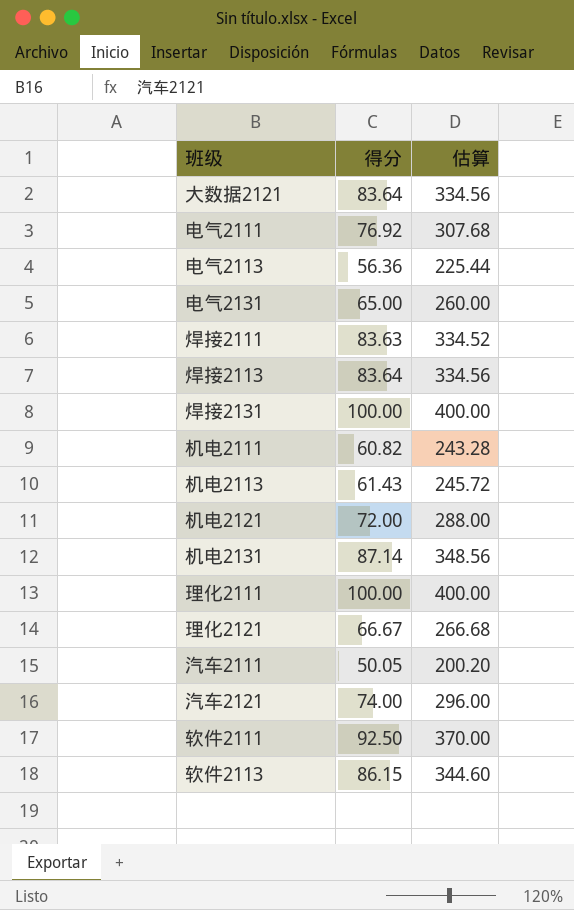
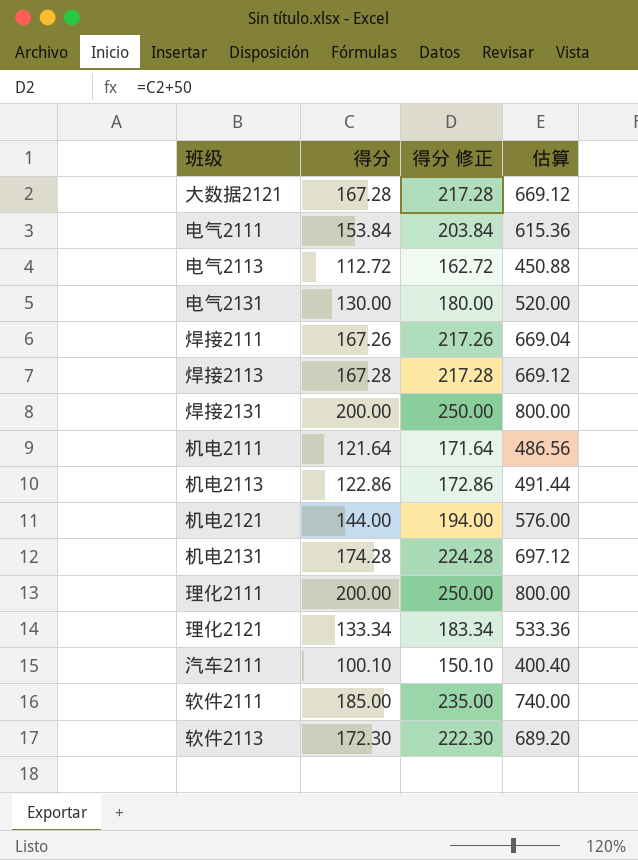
column 得分 修正 | formula: none -> [得分] + 50
row 汽车2121: 74.00 | 296.00 -> none
大数据2121 | 得分: 83.64 -> 167.28
大数据2121 | 估算: 334.56 -> 669.12
电气2111 | 得分: 76.92 -> 153.84
电气2111 | 估算: 307.68 -> 615.36
电气2113 | 得分: 56.36 -> 112.72
电气2113 | 估算: 225.44 -> 450.88
电气2131 | 得分: 65.00 -> 130.00
电气2131 | 估算: 260.00 -> 520.00
焊接2111 | 得分: 83.63 -> 167.26
焊接2111 | 估算: 334.52 -> 669.04
焊接2113 | 得分: 83.64 -> 167.28
焊接2113 | 估算: 334.56 -> 669.12
焊接2131 | 得分: 100.00 -> 200.00
焊接2131 | 估算: 400.00 -> 800.00
机电2111 | 得分: 60.82 -> 121.64
机电2111 | 估算: 243.28 -> 486.56
机电2113 | 得分: 61.43 -> 122.86
机电2113 | 估算: 245.72 -> 491.44
机电2121 | 得分: 72.00 -> 144.00
机电2121 | 估算: 288.00 -> 576.00
机电2131 | 得分: 87.14 -> 174.28
机电2131 | 估算: 348.56 -> 697.12
理化2111 | 得分: 100.00 -> 200.00
理化2111 | 估算: 400.00 -> 800.00
理化2121 | 得分: 66.67 -> 133.34
理化2121 | 估算: 266.68 -> 533.36
汽车2111 | 得分: 50.05 -> 100.10
汽车2111 | 估算: 200.20 -> 400.40
软件2111 | 得分: 92.50 -> 185.00
软件2111 | 估算: 370.00 -> 740.00
软件2113 | 得分: 86.15 -> 172.30
软件2113 | 估算: 344.60 -> 689.20

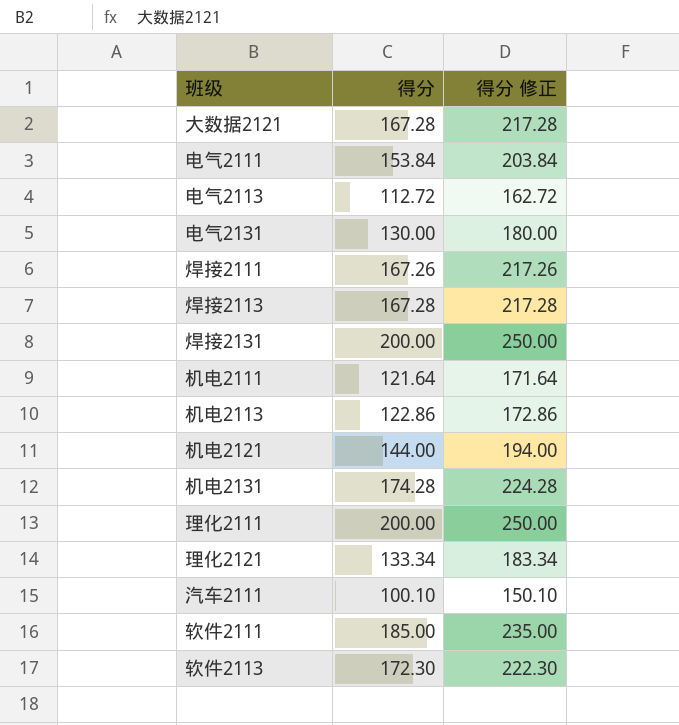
column 估算 | formula: [得分] * 4 -> none

